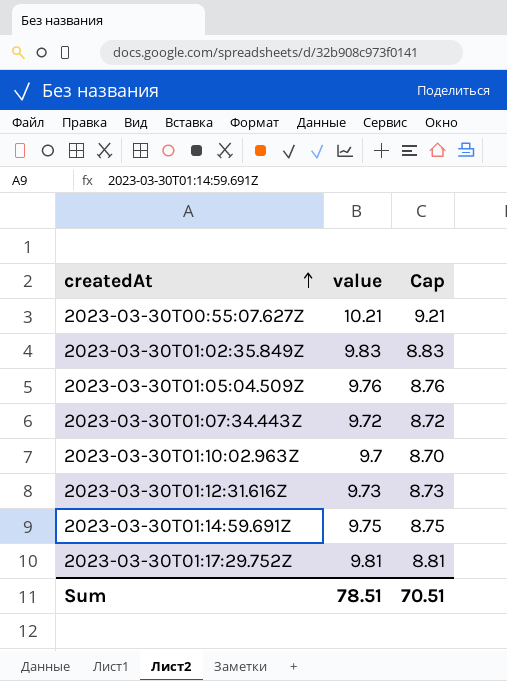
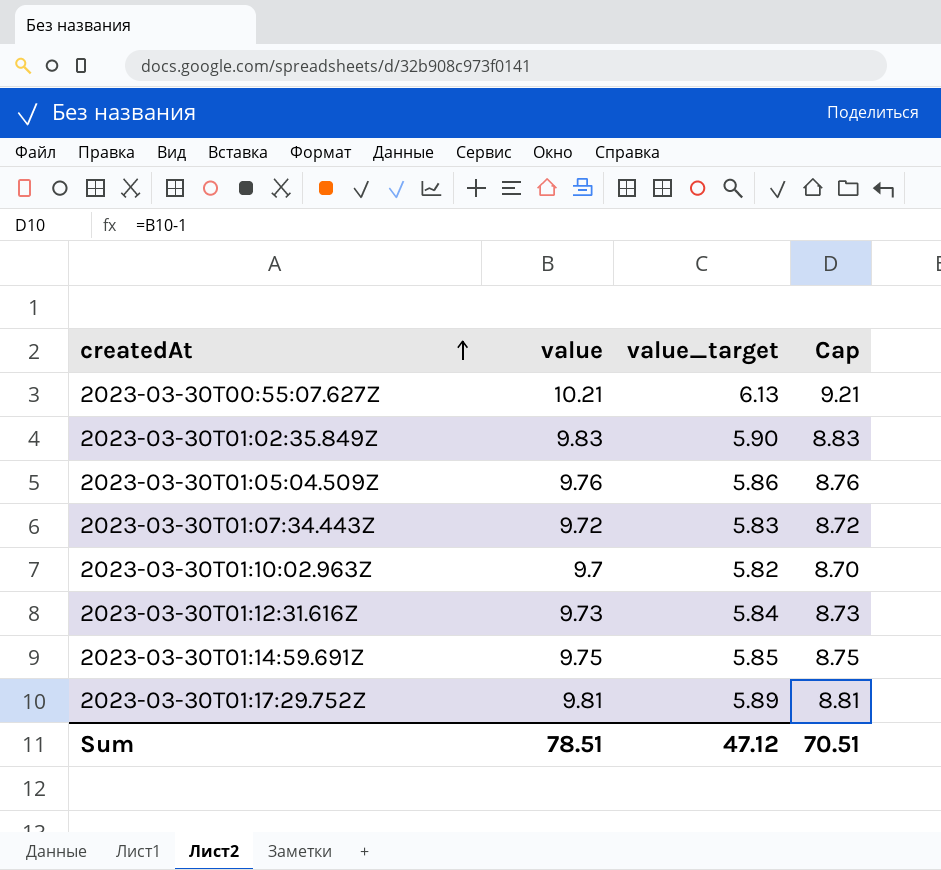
column value_target | formula: none -> [value] * 0.6

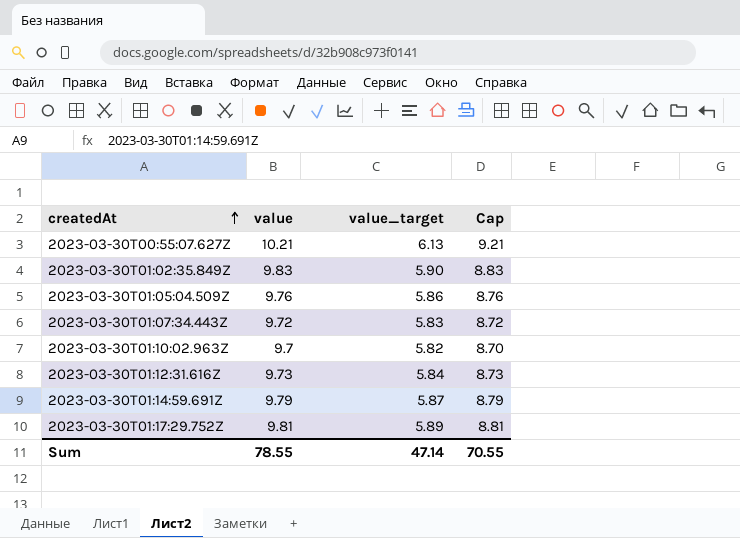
2023-03-30T01:14:59.691Z | value: 9.75 -> 9.79
2023-03-30T01:14:59.691Z | value_target: 5.85 -> 5.87
2023-03-30T01:14:59.691Z | Cap: 8.75 -> 8.79
Sum | value: 78.51 -> 78.55
Sum | value_target: 47.12 -> 47.14
Sum | Cap: 70.51 -> 70.55

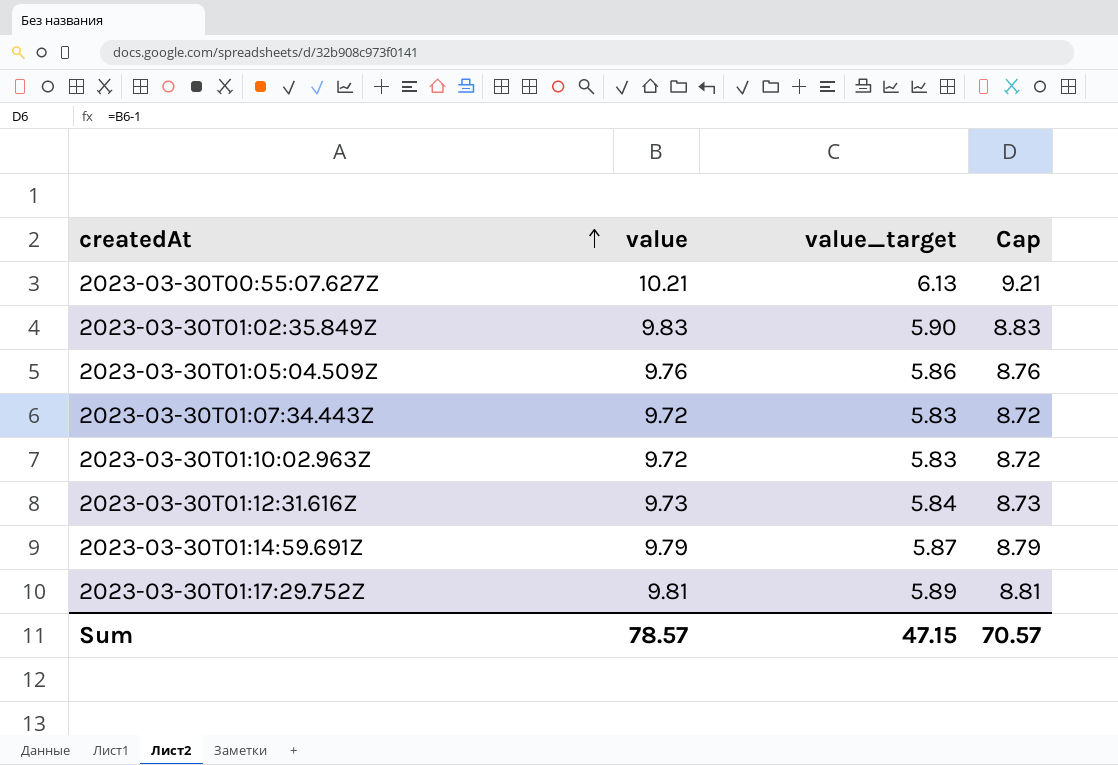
2023-03-30T01:10:02.963Z | value: 9.7 -> 9.72
2023-03-30T01:10:02.963Z | value_target: 5.82 -> 5.83
2023-03-30T01:10:02.963Z | Cap: 8.70 -> 8.72
Sum | value: 78.55 -> 78.57
Sum | value_target: 47.14 -> 47.15
Sum | Cap: 70.55 -> 70.57

